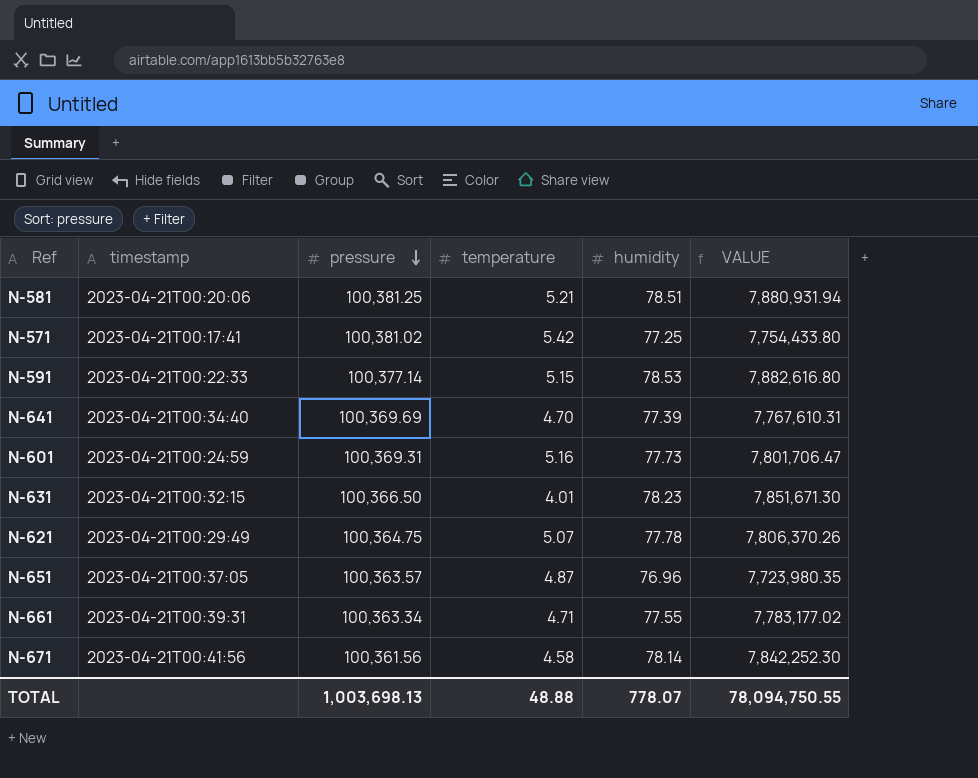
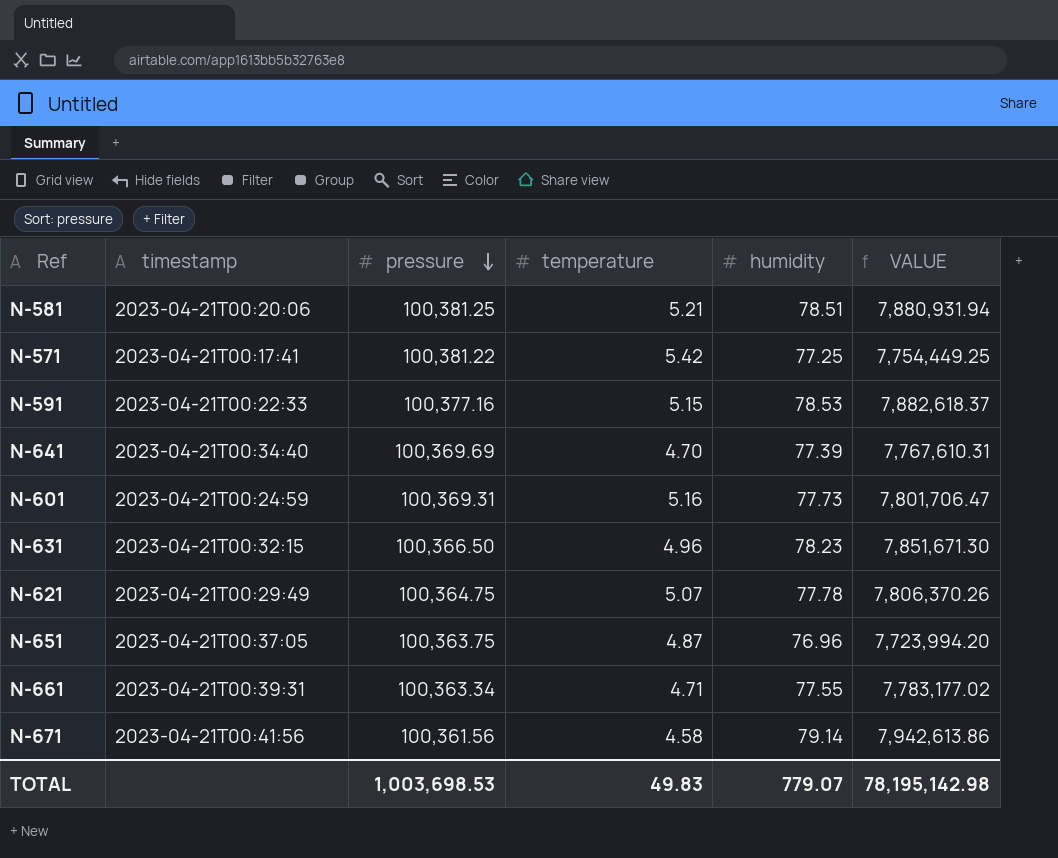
N-571 | pressure: 100,381.02 -> 100,381.22
N-571 | VALUE: 7,754,433.80 -> 7,754,449.25
N-591 | pressure: 100,377.14 -> 100,377.16
N-591 | VALUE: 7,882,616.80 -> 7,882,618.37
N-631 | temperature: 4.01 -> 4.96
N-651 | pressure: 100,363.57 -> 100,363.75
N-651 | VALUE: 7,723,980.35 -> 7,723,994.20
N-671 | humidity: 78.14 -> 79.14
N-671 | VALUE: 7,842,252.30 -> 7,942,613.86
TOTAL | pressure: 1,003,698.13 -> 1,003,698.53
TOTAL | temperature: 48.88 -> 49.83
TOTAL | humidity: 778.07 -> 779.07
TOTAL | VALUE: 78,094,750.55 -> 78,195,142.98

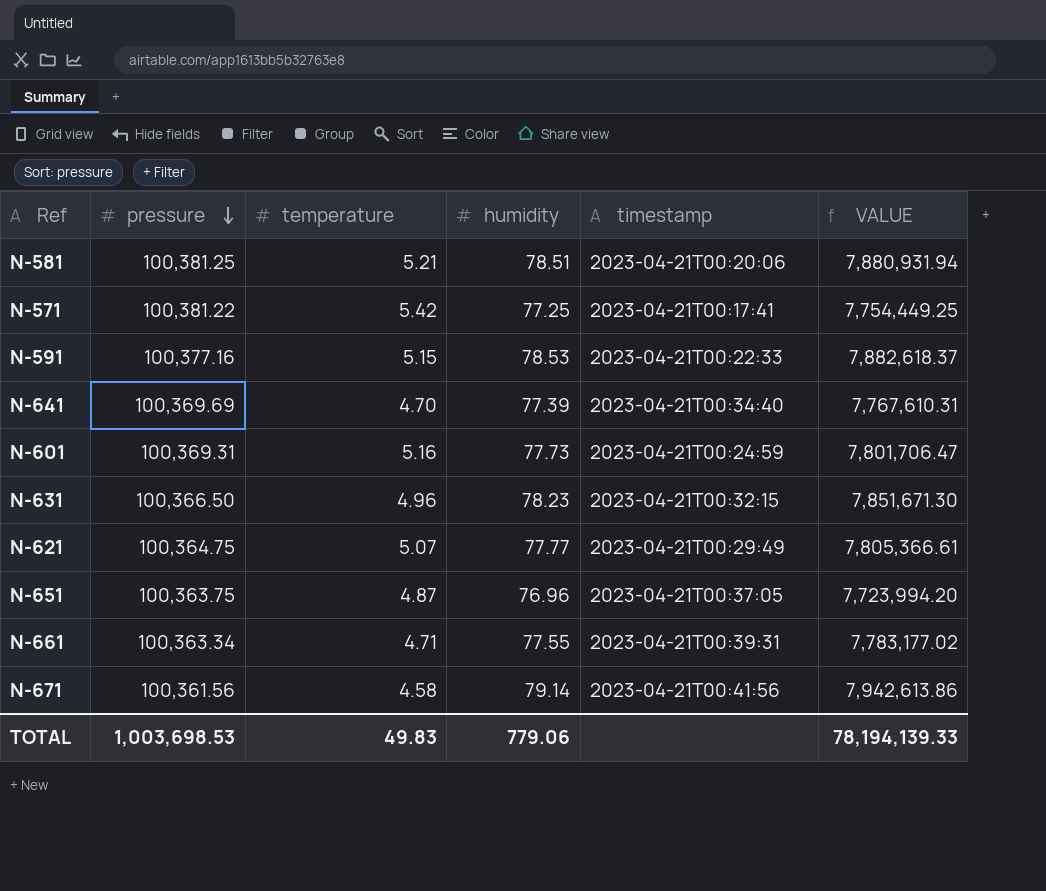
column timestamp | position: 2 -> 5
N-621 | humidity: 77.78 -> 77.77
N-621 | VALUE: 7,806,370.26 -> 7,805,366.61
TOTAL | humidity: 779.07 -> 779.06
TOTAL | VALUE: 78,195,142.98 -> 78,194,139.33

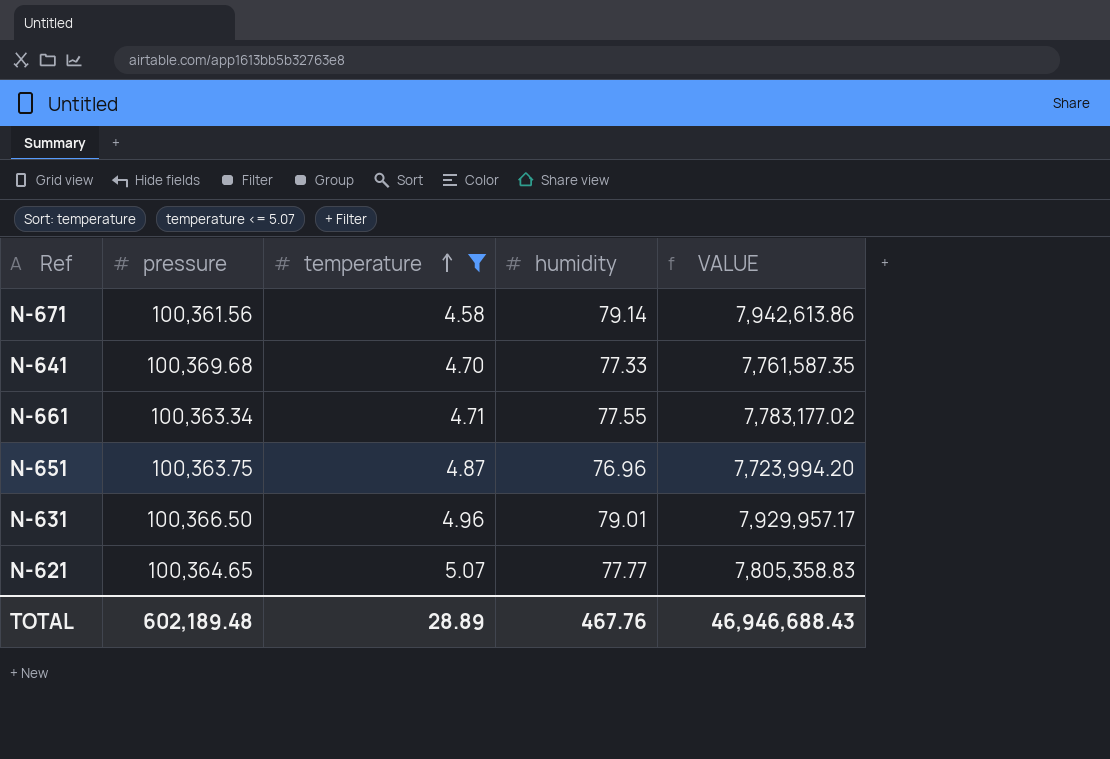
filter: none -> temperature <= 5.07
row order: pressure descending -> temperature ascending
column timestamp | position: 5 -> none
N-641 | pressure: 100,369.69 -> 100,369.68
N-641 | humidity: 77.39 -> 77.33
N-641 | VALUE: 7,767,610.31 -> 7,761,587.35
N-631 | humidity: 78.23 -> 79.01
N-631 | VALUE: 7,851,671.30 -> 7,929,957.17
N-621 | pressure: 100,364.75 -> 100,364.65
N-621 | VALUE: 7,805,366.61 -> 7,805,358.83
TOTAL | pressure: 1,003,698.53 -> 602,189.48
TOTAL | temperature: 49.83 -> 28.89
TOTAL | humidity: 779.06 -> 467.76
TOTAL | VALUE: 78,194,139.33 -> 46,946,688.43

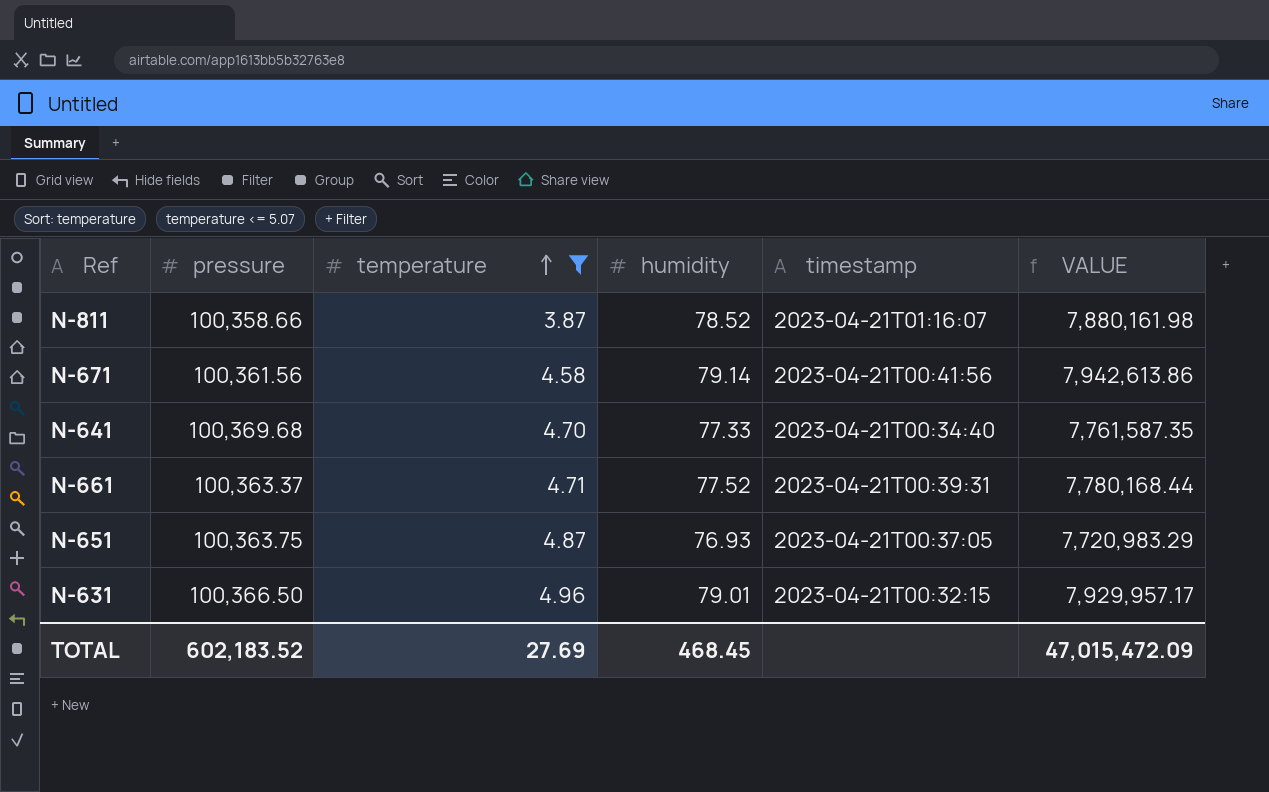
column timestamp | position: none -> 5
row N-621: 100,364.65 | 5.07 | 77.77 | 7,805,358.83 -> none
row N-811: none -> 100,358.66 | 3.87 | 78.52 | 2023-04-21T01:16:07 | 7,880,161.98
N-661 | pressure: 100,363.34 -> 100,363.37
N-661 | humidity: 77.55 -> 77.52
N-661 | VALUE: 7,783,177.02 -> 7,780,168.44
N-651 | humidity: 76.96 -> 76.93
N-651 | VALUE: 7,723,994.20 -> 7,720,983.29
TOTAL | pressure: 602,189.48 -> 602,183.52
TOTAL | temperature: 28.89 -> 27.69
TOTAL | humidity: 467.76 -> 468.45
TOTAL | VALUE: 46,946,688.43 -> 47,015,472.09

